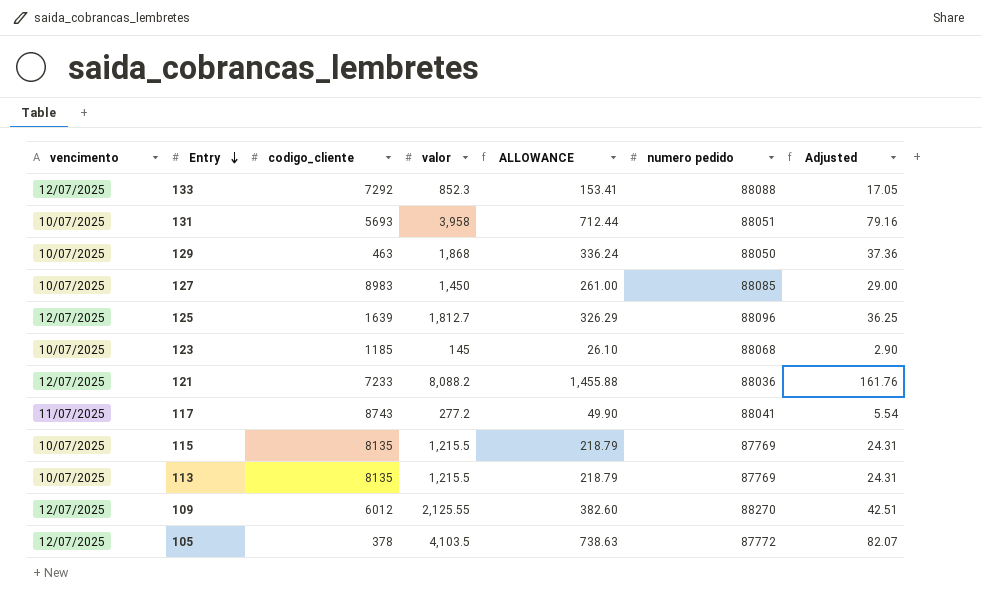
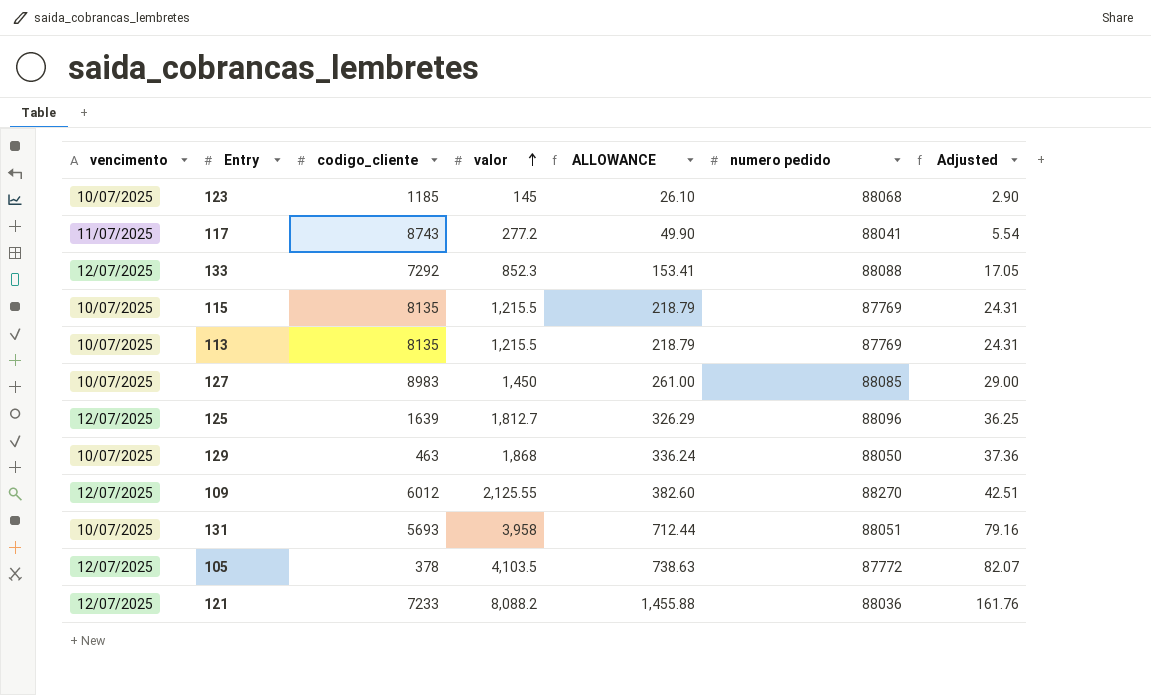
row order: Entry descending -> valor ascending

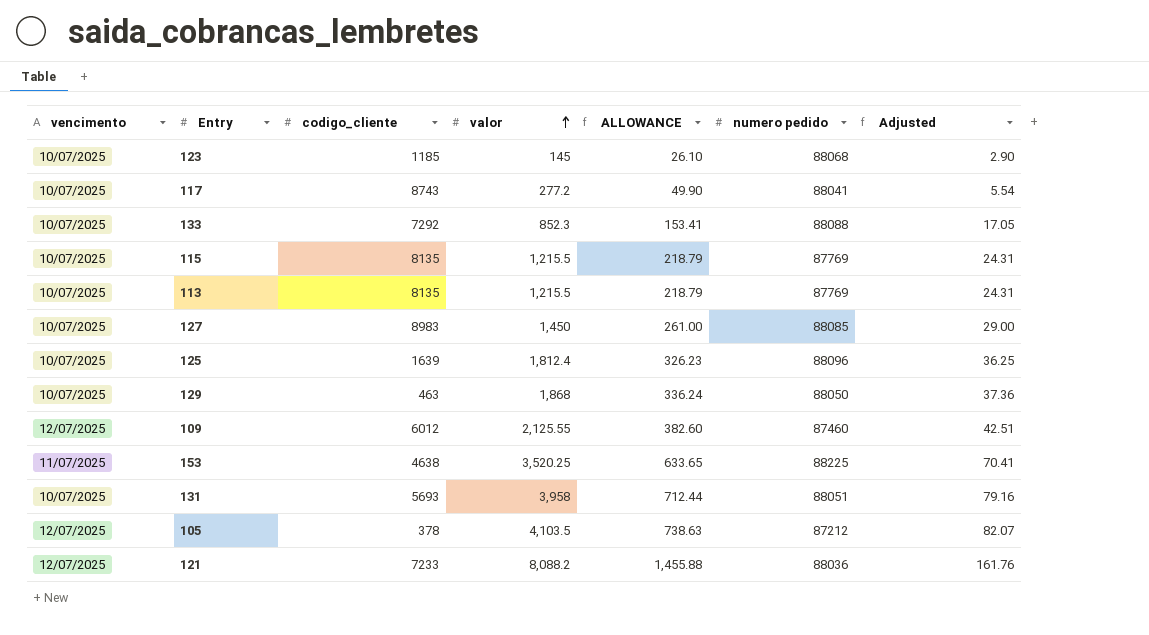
117 | vencimento: 11/07/2025 -> 10/07/2025
133 | vencimento: 12/07/2025 -> 10/07/2025
125 | vencimento: 12/07/2025 -> 10/07/2025
125 | valor: 1,812.7 -> 1,812.4
125 | ALLOWANCE: 326.29 -> 326.23
109 | numero pedido: 88270 -> 87460
row 153: none -> 11/07/2025 | 4638 | 3,520.25 | 633.65 | 88225 | 70.41
105 | numero pedido: 87772 -> 87212

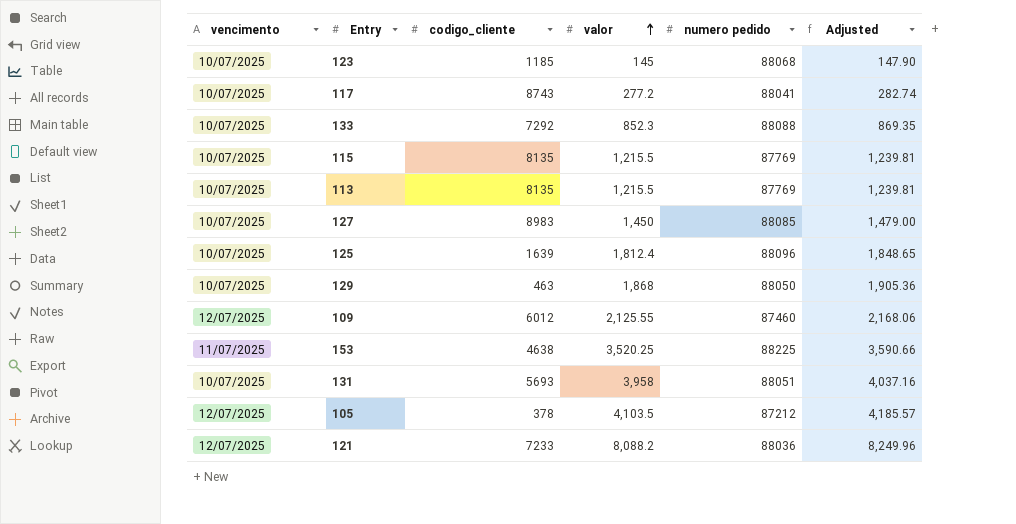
column ALLOWANCE | formula: [valor] * 0.18 -> none
column Adjusted | formula: [valor] * 0.02 -> [valor] * 1.02

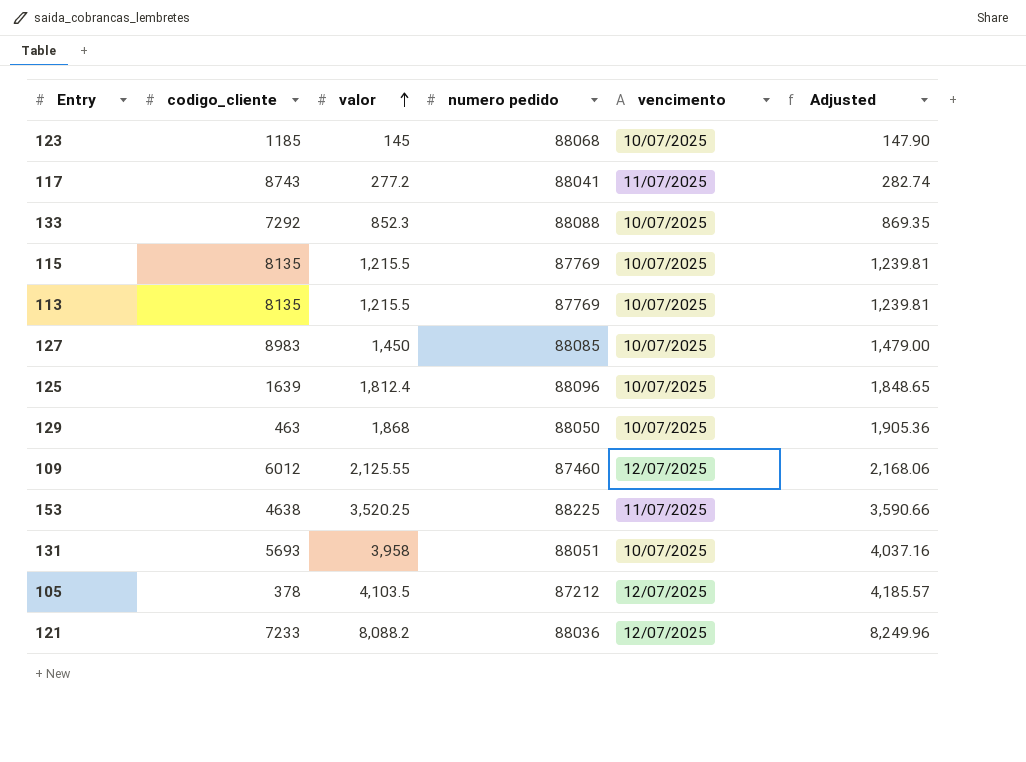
column vencimento | position: 1 -> 5
117 | vencimento: 10/07/2025 -> 11/07/2025

